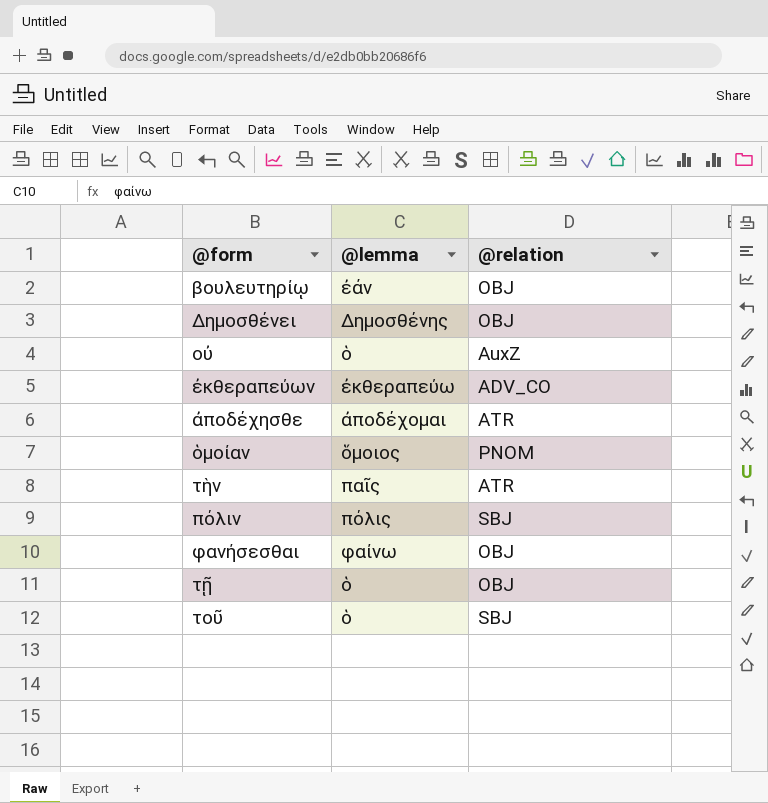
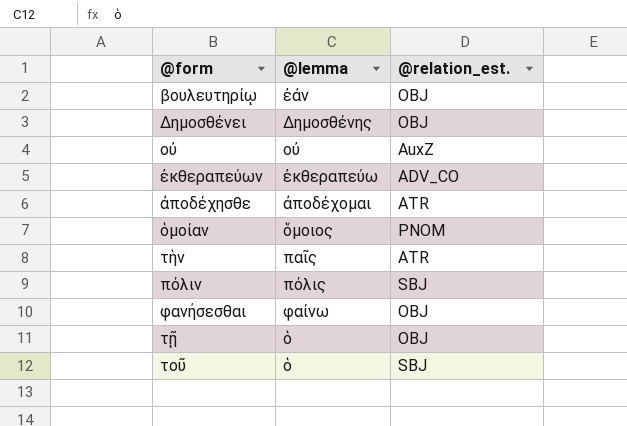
column name: @relation -> @relation_est.
οὐ | @lemma: ὁ -> οὐ

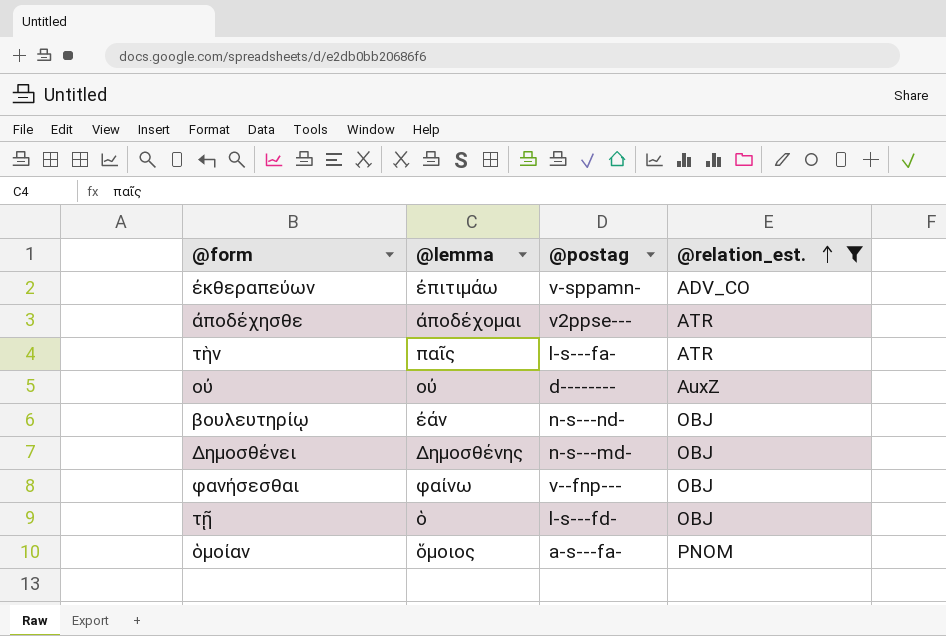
filter: none -> @relation_est. != SBJ
row order: none -> @relation_est. ascending
column @postag | position: none -> 3
ἐκθεραπεύων | @lemma: ἐκθεραπεύω -> ἐπιτιμάω

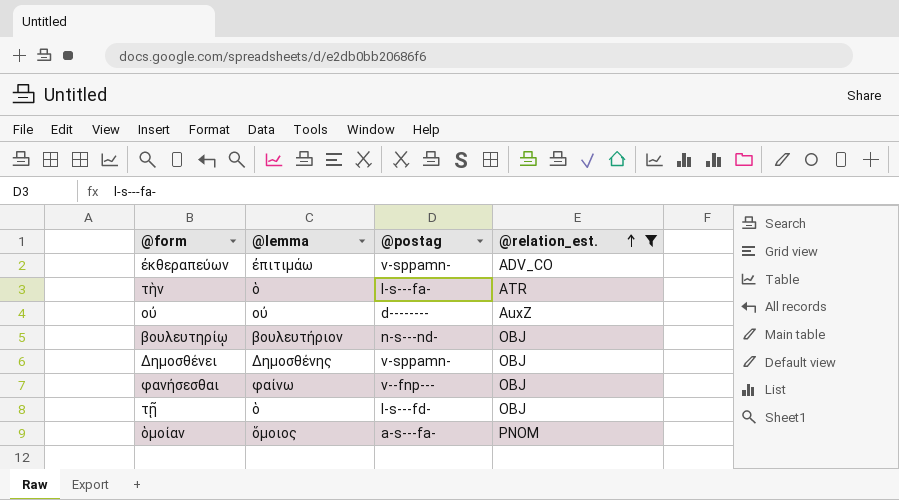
row ἀποδέχησθε: ἀποδέχομαι | v2ppse--- | ATR -> none
τὴν | @lemma: παῖς -> ὁ
βουλευτηρίῳ | @lemma: ἐάν -> βουλευτήριον
Δημοσθένει | @postag: n-s---md- -> v-sppamn-

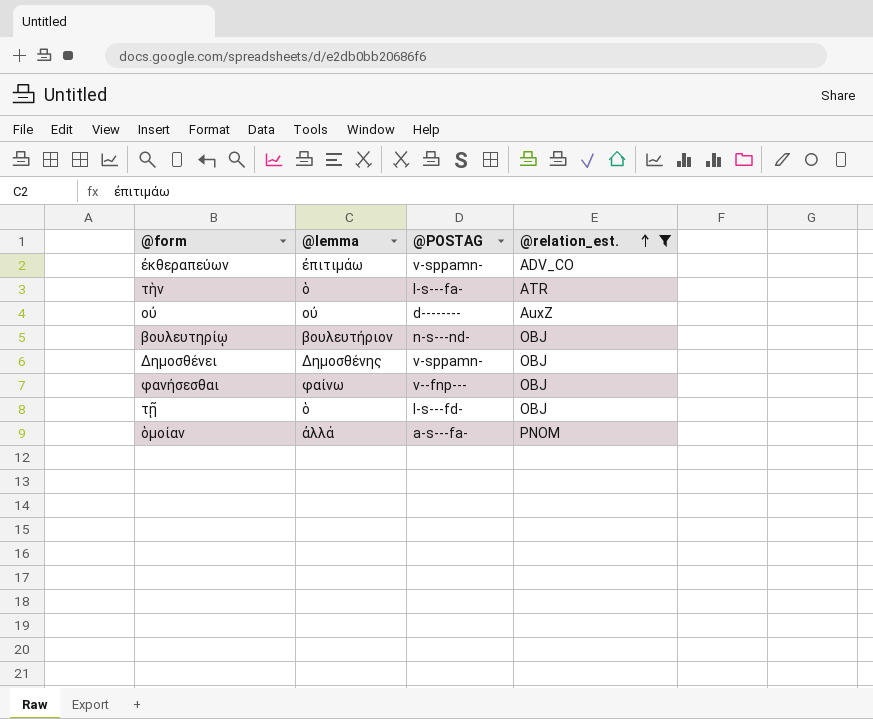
column name: @postag -> @POSTAG
ὁμοίαν | @lemma: ὅμοιος -> ἀλλά

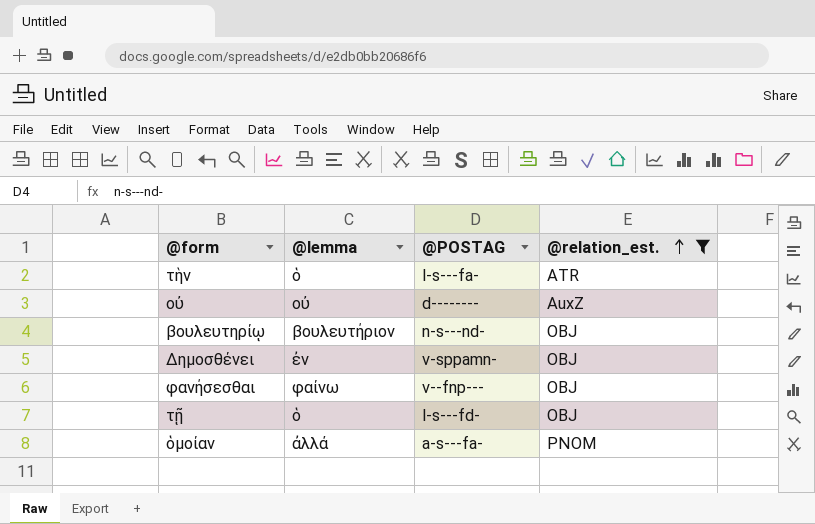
row ἐκθεραπεύων: ἐπιτιμάω | v-sppamn- | ADV_CO -> none
Δημοσθένει | @lemma: Δημοσθένης -> ἐν

